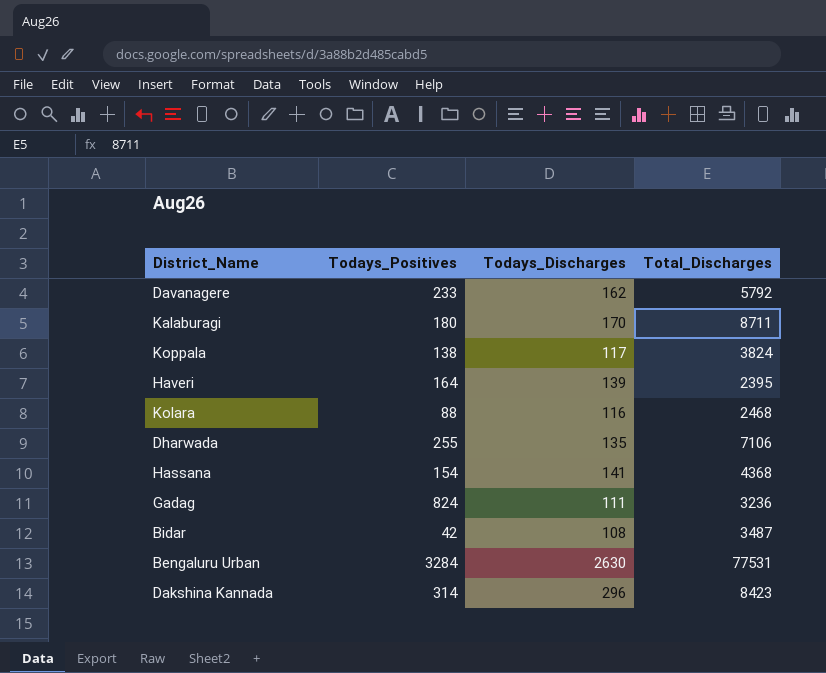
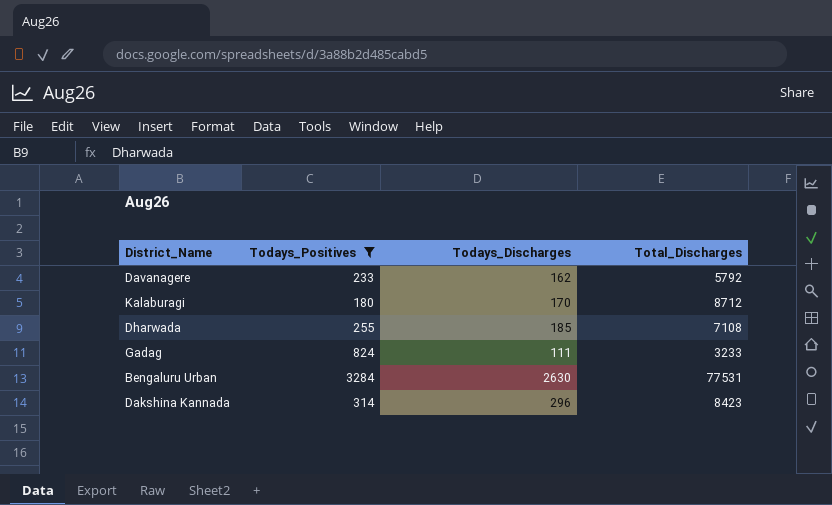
filter: none -> Todays_Positives >= 180
Kalaburagi | Total_Discharges: 8711 -> 8712
Dharwada | Todays_Discharges: 135 -> 185
Dharwada | Total_Discharges: 7106 -> 7108
Gadag | Total_Discharges: 3236 -> 3233

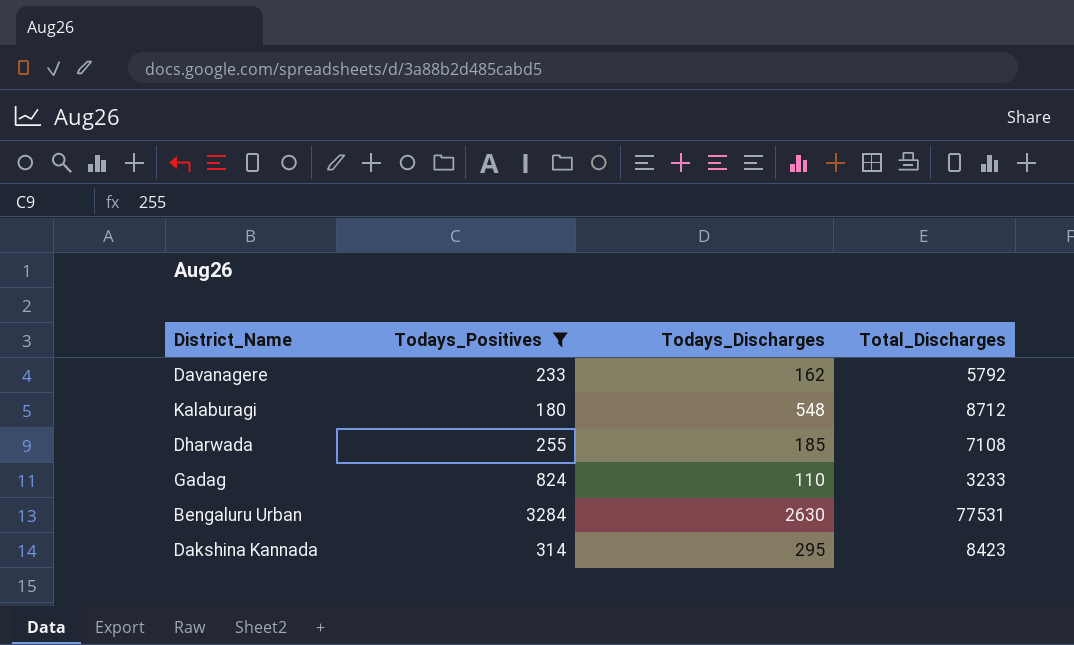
Kalaburagi | Todays_Discharges: 170 -> 548
Gadag | Todays_Discharges: 111 -> 110
Dakshina Kannada | Todays_Discharges: 296 -> 295

